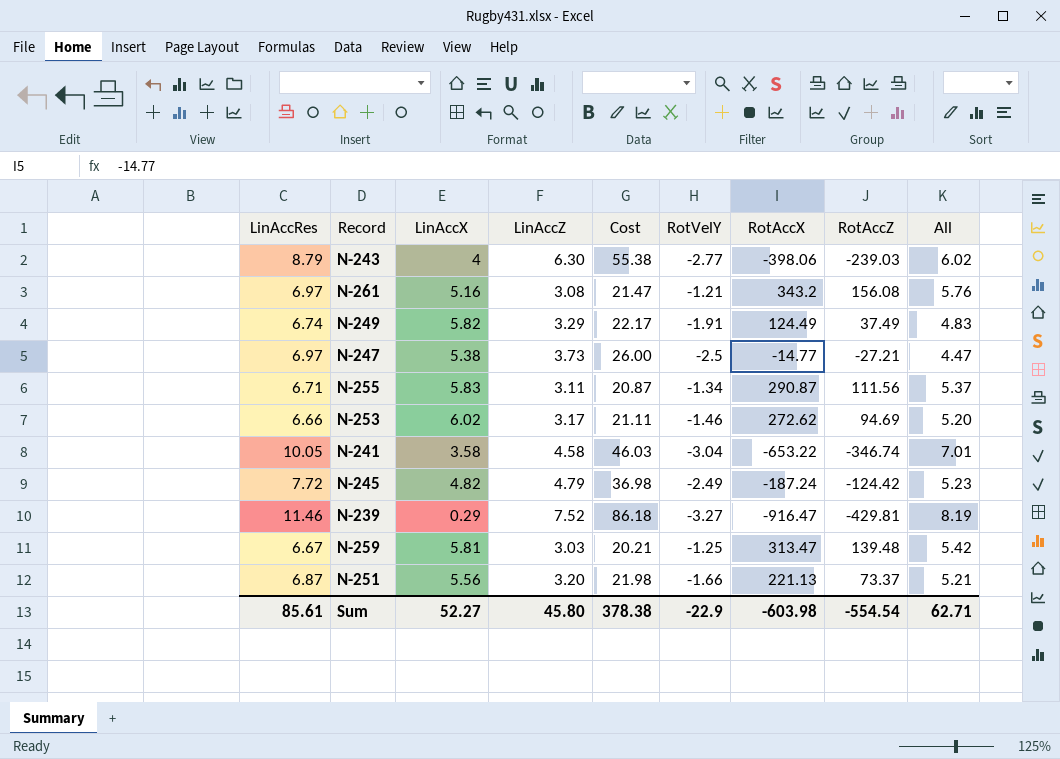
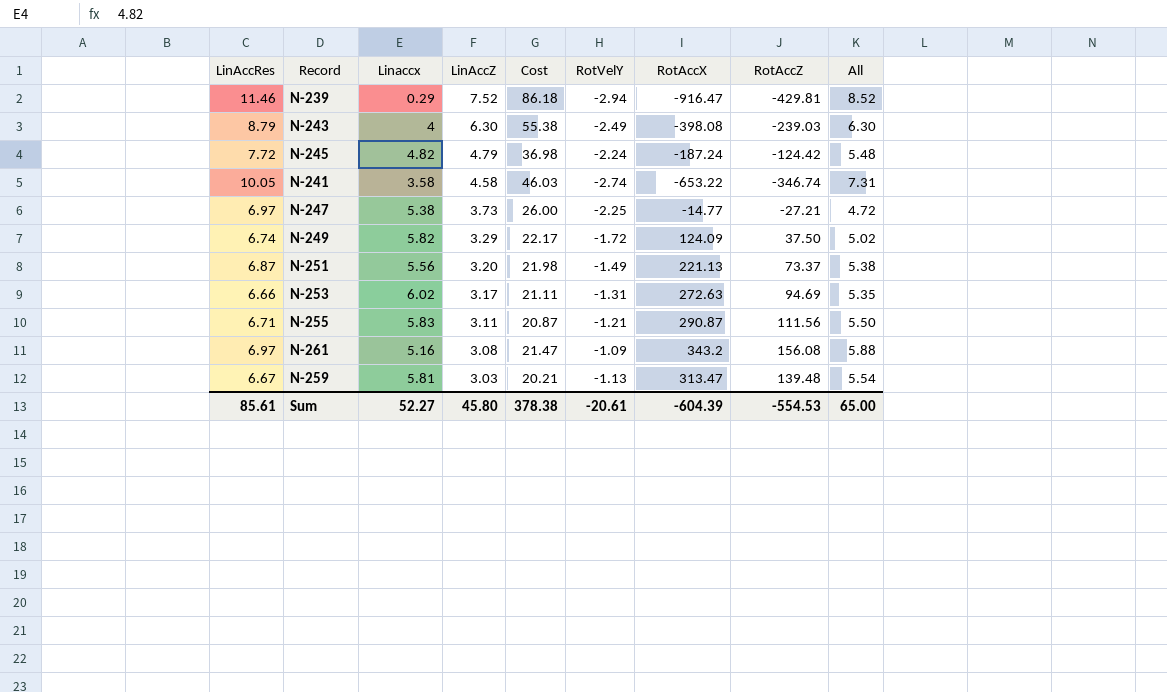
row order: none -> LinAccZ descending
column name: LinAccX -> Linaccx
N-239 | RotVelY: -3.27 -> -2.94
N-239 | All: 8.19 -> 8.52
N-243 | RotVelY: -2.77 -> -2.49
N-243 | RotAccX: -398.06 -> -398.08
N-243 | All: 6.02 -> 6.30
N-245 | RotVelY: -2.49 -> -2.24
N-245 | All: 5.23 -> 5.48
N-241 | RotVelY: -3.04 -> -2.74
N-241 | All: 7.01 -> 7.31
N-247 | RotVelY: -2.5 -> -2.25
N-247 | All: 4.47 -> 4.72
N-249 | RotVelY: -1.91 -> -1.72
N-249 | RotAccX: 124.49 -> 124.09
N-249 | RotAccZ: 37.49 -> 37.50
N-249 | All: 4.83 -> 5.02
N-251 | RotVelY: -1.66 -> -1.49
N-251 | All: 5.21 -> 5.38
N-253 | RotVelY: -1.46 -> -1.31
N-253 | RotAccX: 272.62 -> 272.63
N-253 | All: 5.20 -> 5.35
N-255 | RotVelY: -1.34 -> -1.21
N-255 | All: 5.37 -> 5.50
N-261 | RotVelY: -1.21 -> -1.09
N-261 | All: 5.76 -> 5.88
N-259 | RotVelY: -1.25 -> -1.13
N-259 | All: 5.42 -> 5.54
Sum | RotVelY: -22.9 -> -20.61
Sum | RotAccX: -603.98 -> -604.39
Sum | RotAccZ: -554.54 -> -554.53
Sum | All: 62.71 -> 65.00

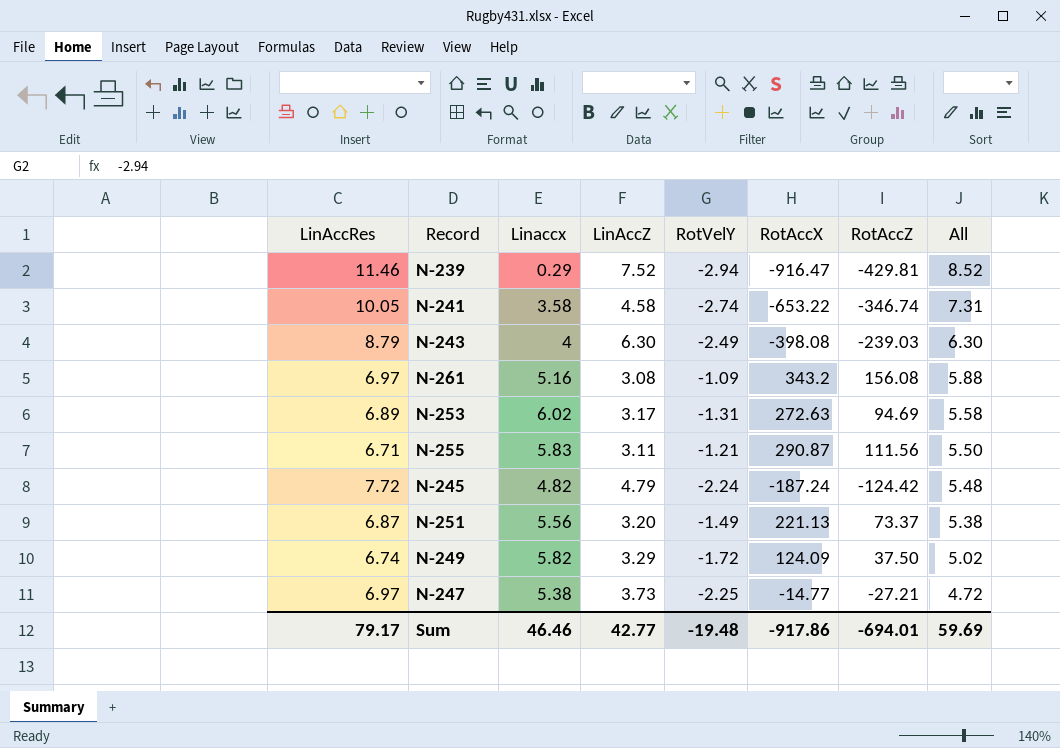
row order: LinAccZ descending -> All descending
column Cost | formula: [LinAccRes] * [LinAccZ] -> none
row N-259: 6.67 | 5.81 | 3.03 | 20.21 | -1.13 | 313.47 | 139.48 | 5.54 -> none
N-253 | LinAccRes: 6.66 -> 6.89
N-253 | All: 5.35 -> 5.58
Sum | LinAccRes: 85.61 -> 79.17
Sum | Linaccx: 52.27 -> 46.46
Sum | LinAccZ: 45.80 -> 42.77
Sum | RotVelY: -20.61 -> -19.48
Sum | RotAccX: -604.39 -> -917.86
Sum | RotAccZ: -554.53 -> -694.01
Sum | All: 65.00 -> 59.69

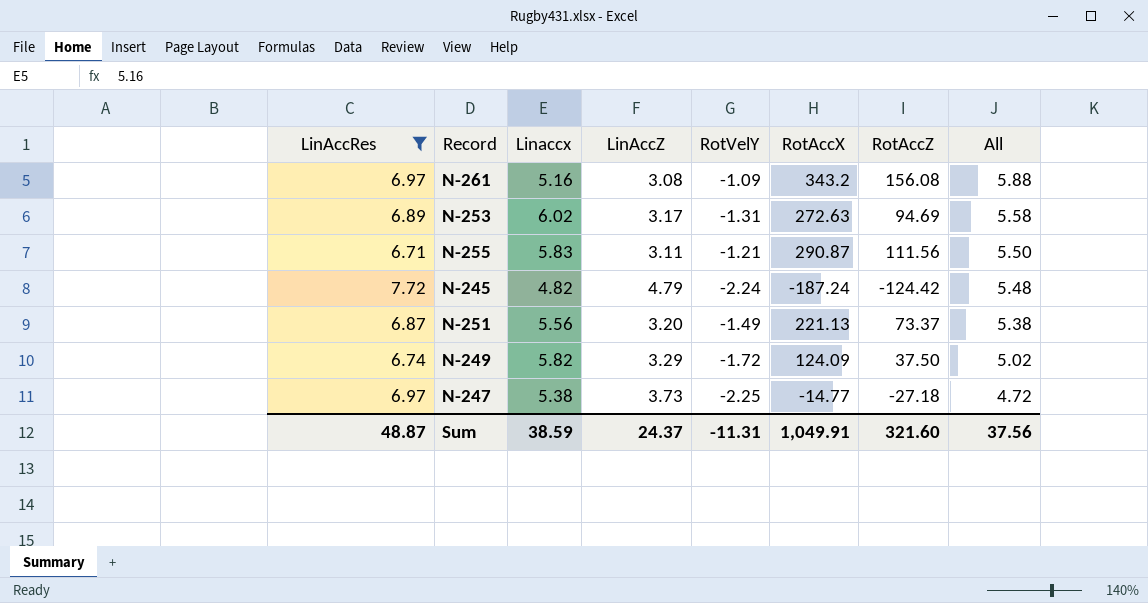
filter: none -> LinAccRes <= 7.72
N-247 | RotAccZ: -27.21 -> -27.18
Sum | LinAccRes: 79.17 -> 48.87
Sum | Linaccx: 46.46 -> 38.59
Sum | LinAccZ: 42.77 -> 24.37
Sum | RotVelY: -19.48 -> -11.31
Sum | RotAccX: -917.86 -> 1,049.91
Sum | RotAccZ: -694.01 -> 321.60
Sum | All: 59.69 -> 37.56

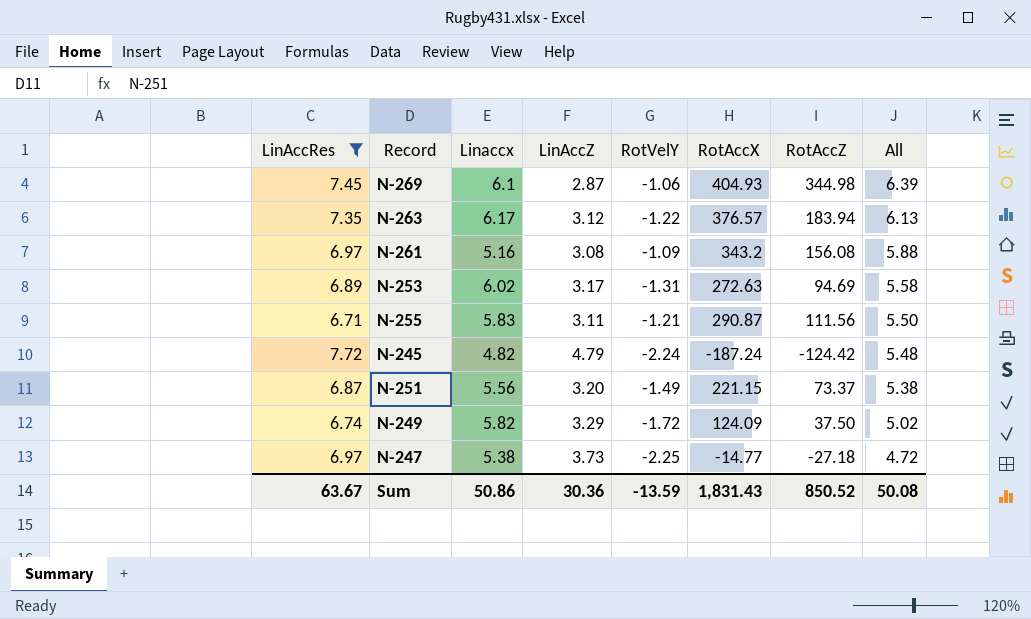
row N-269: none -> 7.45 | 6.1 | 2.87 | -1.06 | 404.93 | 344.98 | 6.39
row N-263: none -> 7.35 | 6.17 | 3.12 | -1.22 | 376.57 | 183.94 | 6.13
N-251 | RotAccX: 221.13 -> 221.15
Sum | LinAccRes: 48.87 -> 63.67
Sum | Linaccx: 38.59 -> 50.86
Sum | LinAccZ: 24.37 -> 30.36
Sum | RotVelY: -11.31 -> -13.59
Sum | RotAccX: 1,049.91 -> 1,831.43
Sum | RotAccZ: 321.60 -> 850.52
Sum | All: 37.56 -> 50.08

